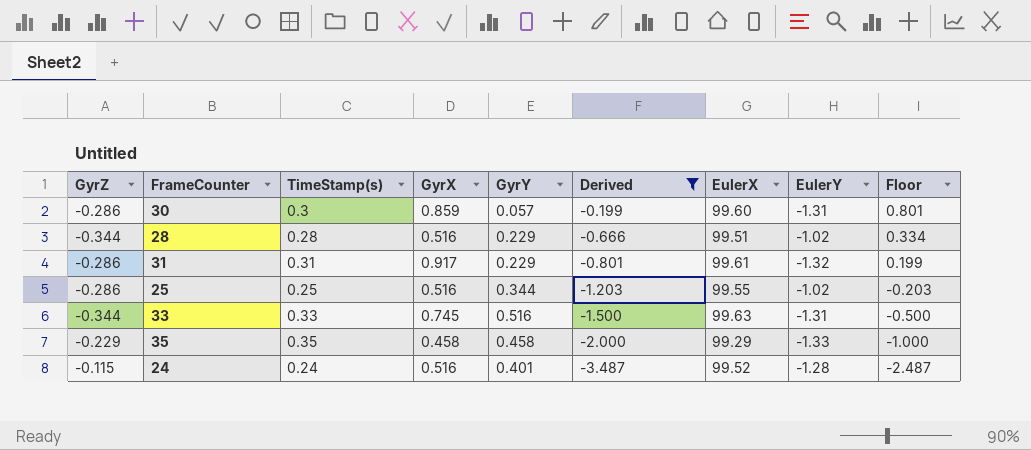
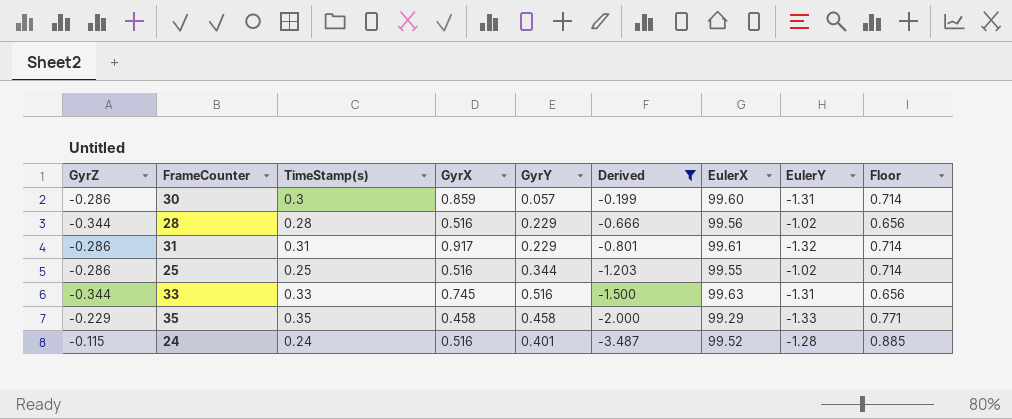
column Floor | formula: [Derived] + 1 -> [GyrZ] + 1
28 | EulerX: 99.51 -> 99.56

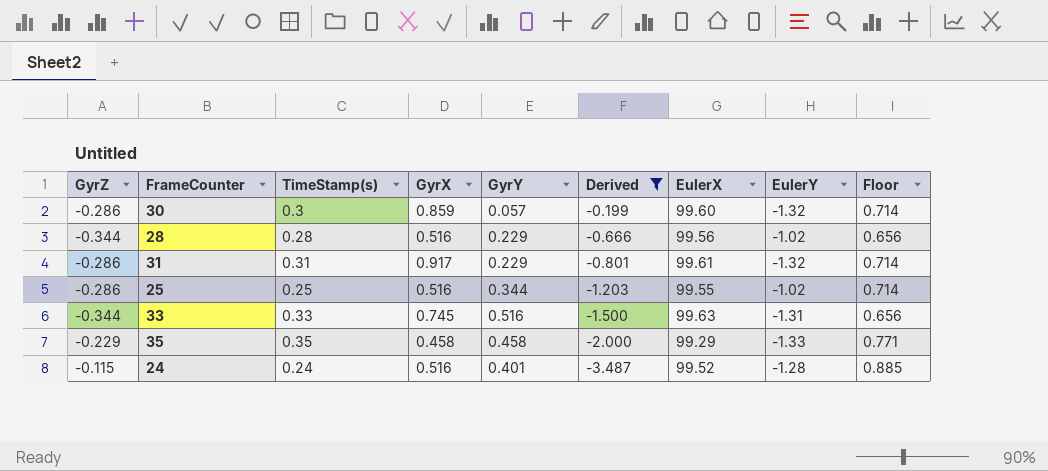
30 | EulerY: -1.31 -> -1.32

